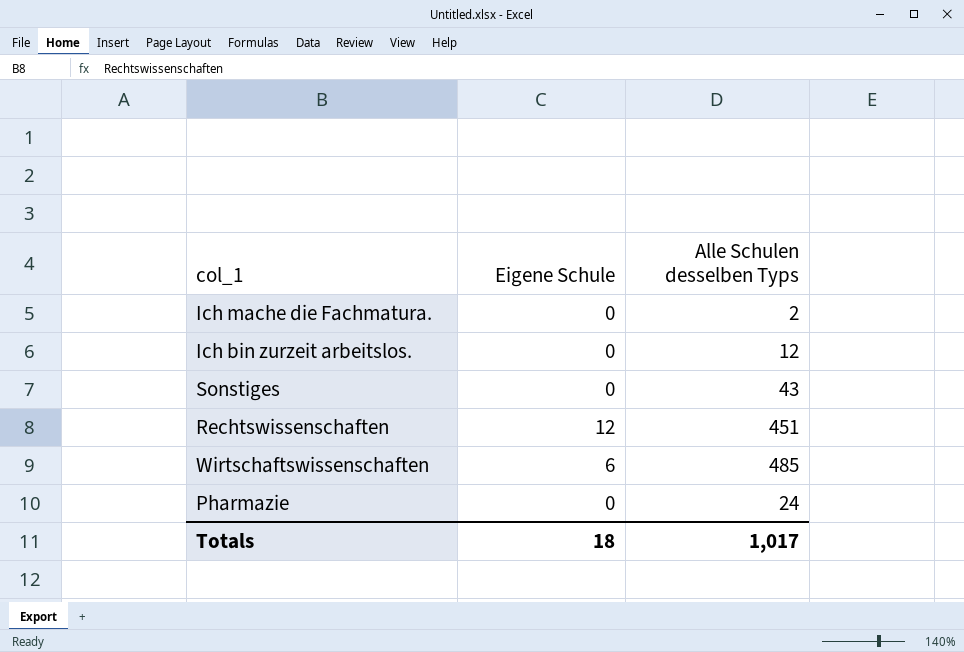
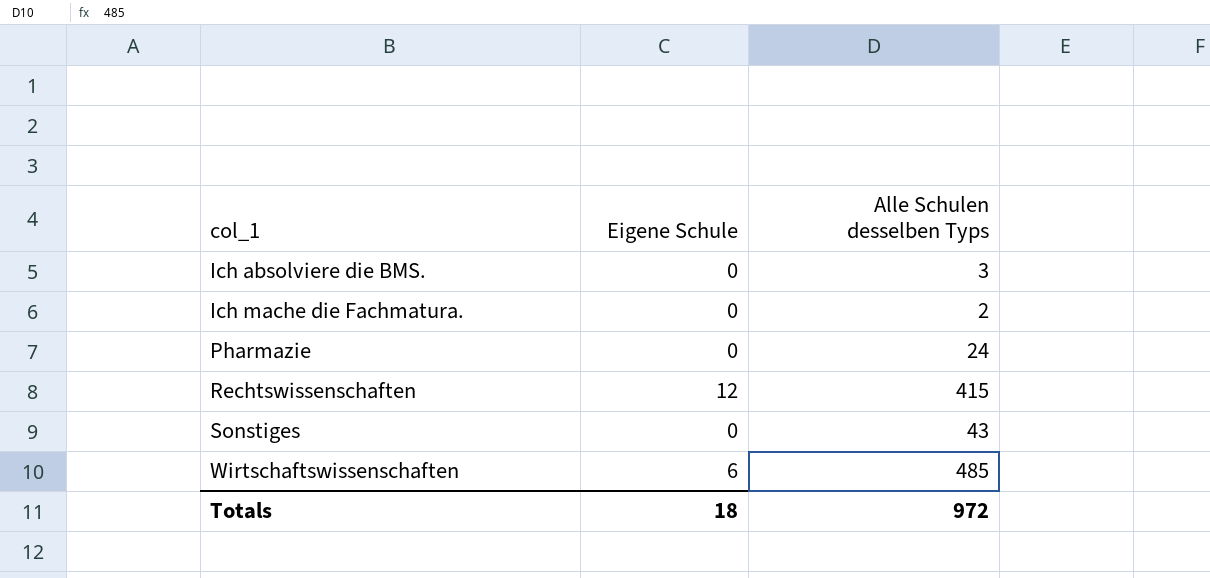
row order: none -> col_1 ascending
row Ich bin zurzeit arbeitslos.: 0 | 12 -> none
row Ich absolviere die BMS.: none -> 0 | 3
Rechtswissenschaften | Alle Schulen desselben Typs: 451 -> 415
Totals | Alle Schulen desselben Typs: 1,017 -> 972

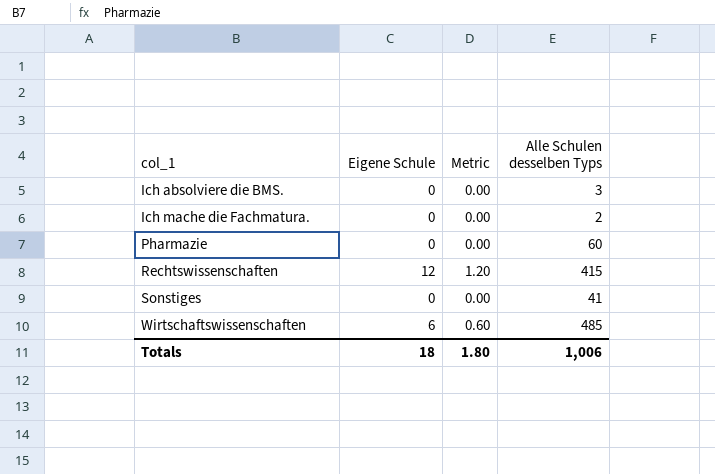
column Metric | formula: none -> [Eigene Schule] * 0.1
Pharmazie | Alle Schulen desselben Typs: 24 -> 60
Sonstiges | Alle Schulen desselben Typs: 43 -> 41
Totals | Alle Schulen desselben Typs: 972 -> 1,006

